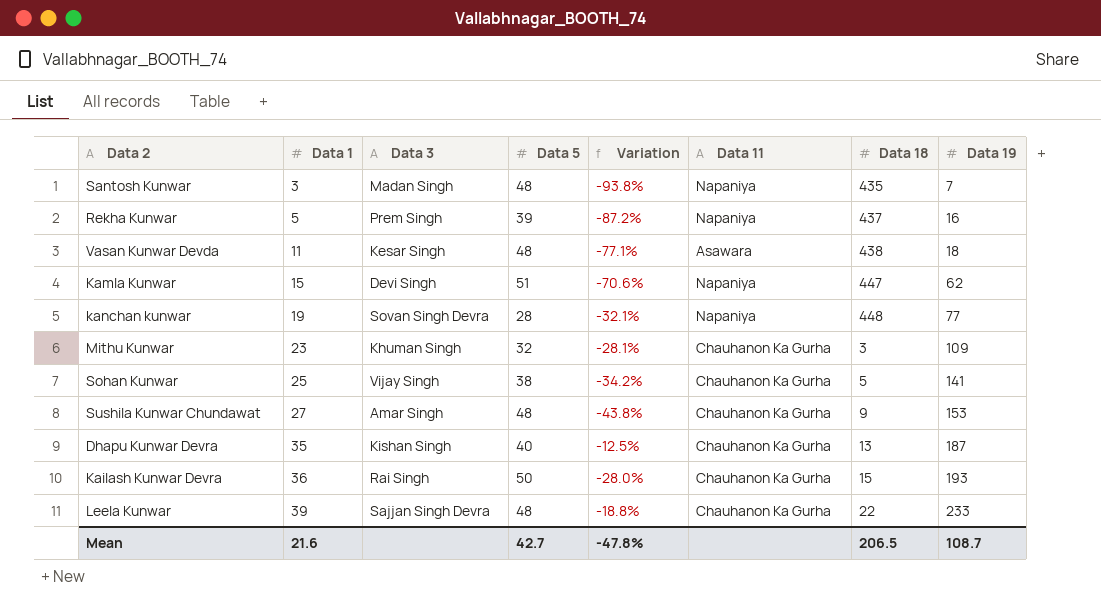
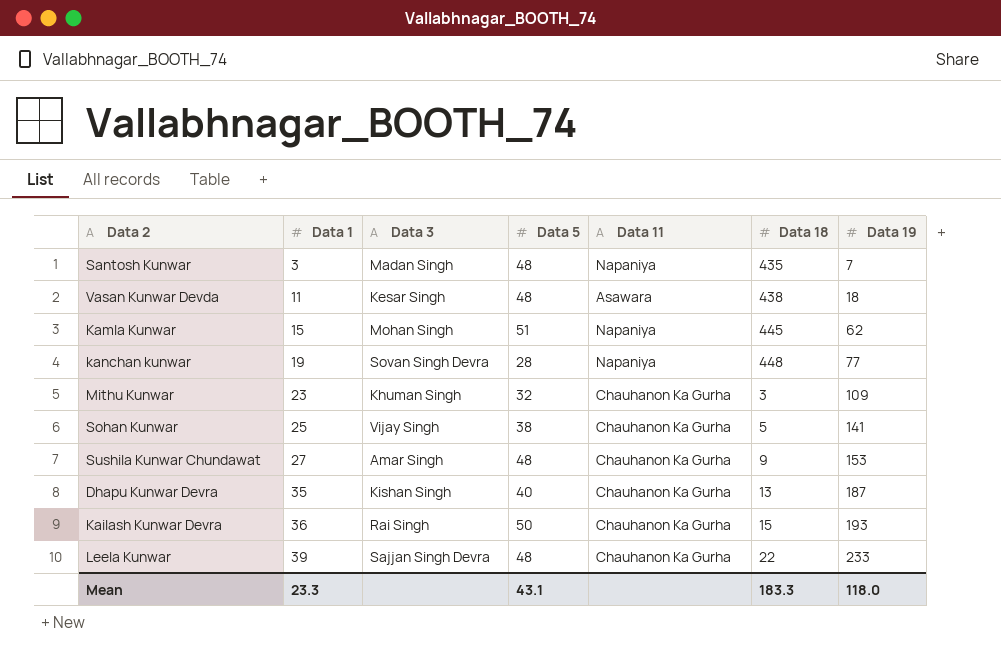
column Variation | formula: ([Data 1] - [Data 5]) / [Data 5] -> none
row Rekha Kunwar: 5 | Prem Singh | 39 | -87.2% | Napaniya | 437 | 16 -> none
Kamla Kunwar | Data 3: Devi Singh -> Mohan Singh
Kamla Kunwar | Data 18: 447 -> 445
Mean | Data 1: 21.6 -> 23.3
Mean | Data 5: 42.7 -> 43.1
Mean | Data 18: 206.5 -> 183.3
Mean | Data 19: 108.7 -> 118.0

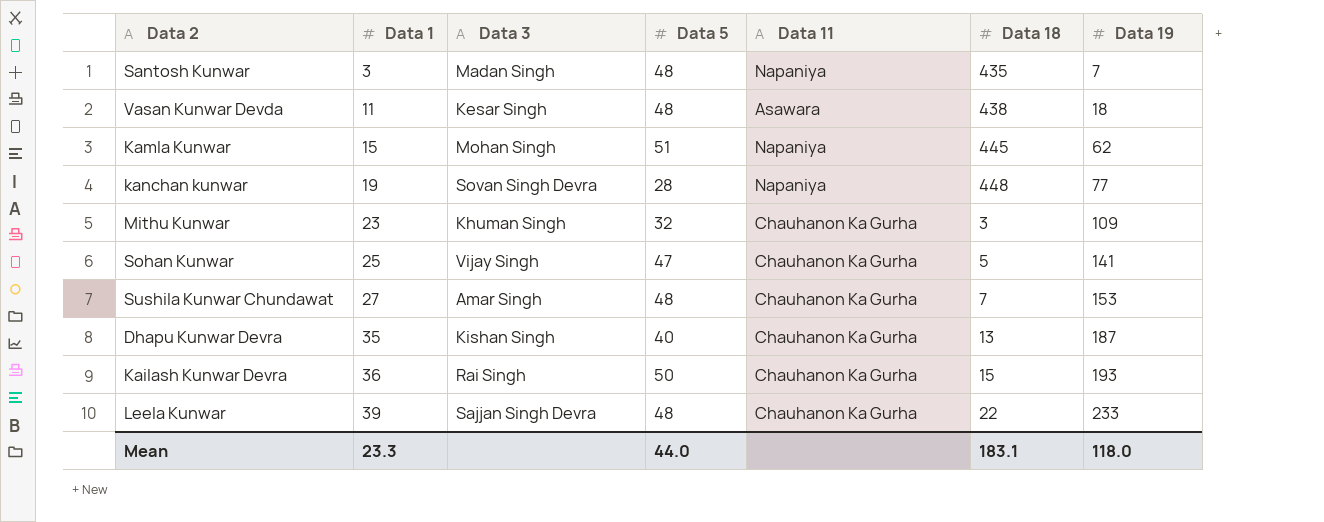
Sohan Kunwar | Data 5: 38 -> 47
Sushila Kunwar Chundawat | Data 18: 9 -> 7
Mean | Data 5: 43.1 -> 44.0
Mean | Data 18: 183.3 -> 183.1

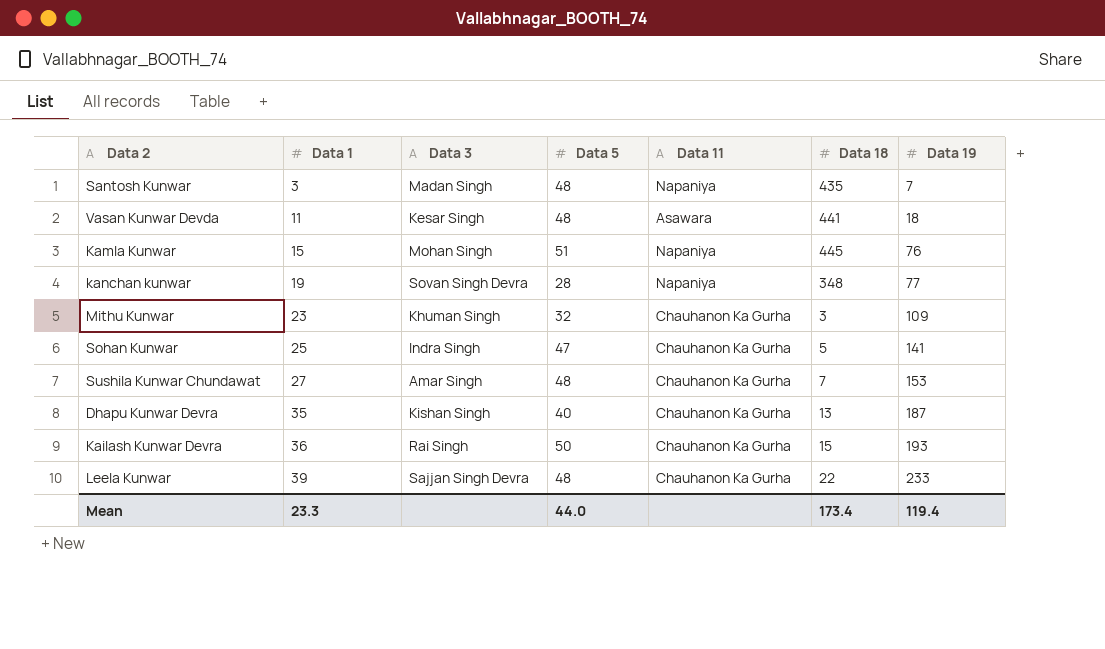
Vasan Kunwar Devda | Data 18: 438 -> 441
Kamla Kunwar | Data 19: 62 -> 76
kanchan kunwar | Data 18: 448 -> 348
Sohan Kunwar | Data 3: Vijay Singh -> Indra Singh
Mean | Data 18: 183.1 -> 173.4
Mean | Data 19: 118.0 -> 119.4

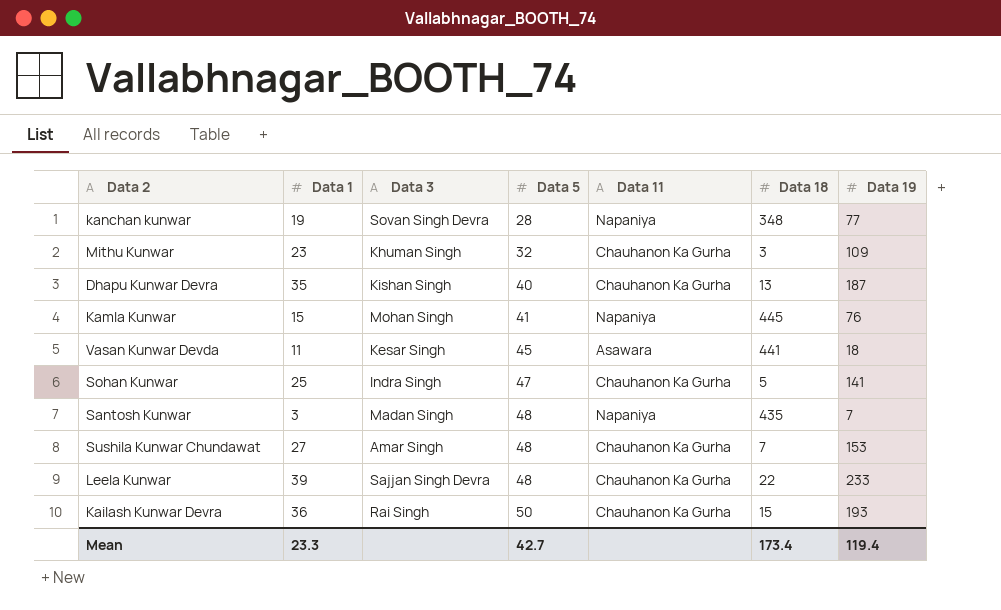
row order: Data 1 ascending -> Data 5 ascending
Kamla Kunwar | Data 5: 51 -> 41
Vasan Kunwar Devda | Data 5: 48 -> 45
Mean | Data 5: 44.0 -> 42.7

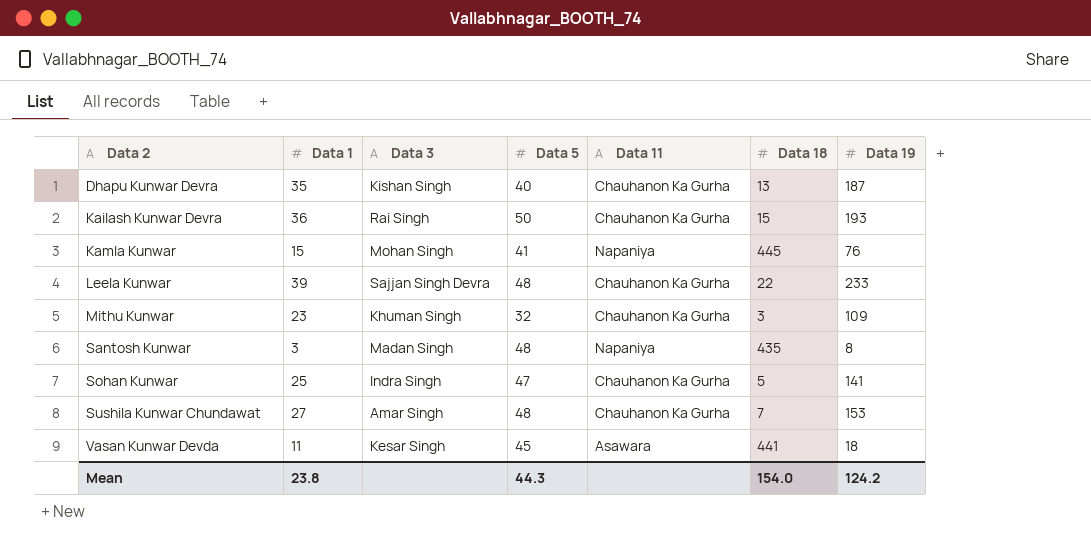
row order: Data 5 ascending -> Data 2 ascending
row kanchan kunwar: 19 | Sovan Singh Devra | 28 | Napaniya | 348 | 77 -> none
Santosh Kunwar | Data 19: 7 -> 8
Mean | Data 1: 23.3 -> 23.8
Mean | Data 5: 42.7 -> 44.3
Mean | Data 18: 173.4 -> 154.0
Mean | Data 19: 119.4 -> 124.2

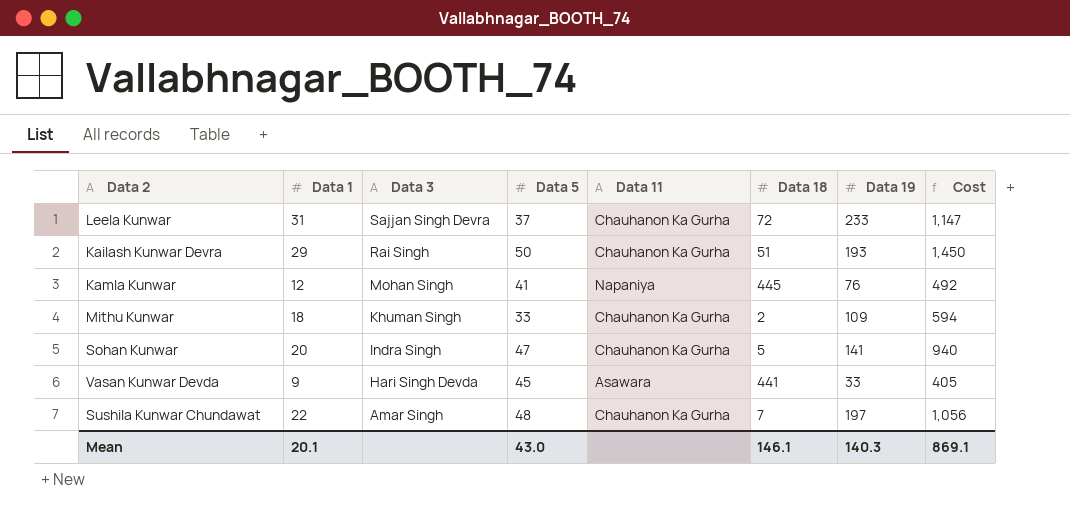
row order: Data 2 ascending -> Data 3 descending
column Cost | formula: none -> [Data 1] * [Data 5]
row Dhapu Kunwar Devra: 35 | Kishan Singh | 40 | Chauhanon Ka Gurha | 13 | 187 -> none
row Santosh Kunwar: 3 | Madan Singh | 48 | Napaniya | 435 | 8 -> none
Leela Kunwar | Data 1: 39 -> 31
Leela Kunwar | Data 5: 48 -> 37
Leela Kunwar | Data 18: 22 -> 72
Kailash Kunwar Devra | Data 1: 36 -> 29
Kailash Kunwar Devra | Data 18: 15 -> 51
Kamla Kunwar | Data 1: 15 -> 12
Mithu Kunwar | Data 1: 23 -> 18
Mithu Kunwar | Data 5: 32 -> 33
Mithu Kunwar | Data 18: 3 -> 2
Sohan Kunwar | Data 1: 25 -> 20
Vasan Kunwar Devda | Data 1: 11 -> 9
Vasan Kunwar Devda | Data 3: Kesar Singh -> Hari Singh Devda
Vasan Kunwar Devda | Data 19: 18 -> 33
Sushila Kunwar Chundawat | Data 1: 27 -> 22
Sushila Kunwar Chundawat | Data 19: 153 -> 197
Mean | Data 1: 23.8 -> 20.1
Mean | Data 5: 44.3 -> 43.0
Mean | Data 18: 154.0 -> 146.1
Mean | Data 19: 124.2 -> 140.3

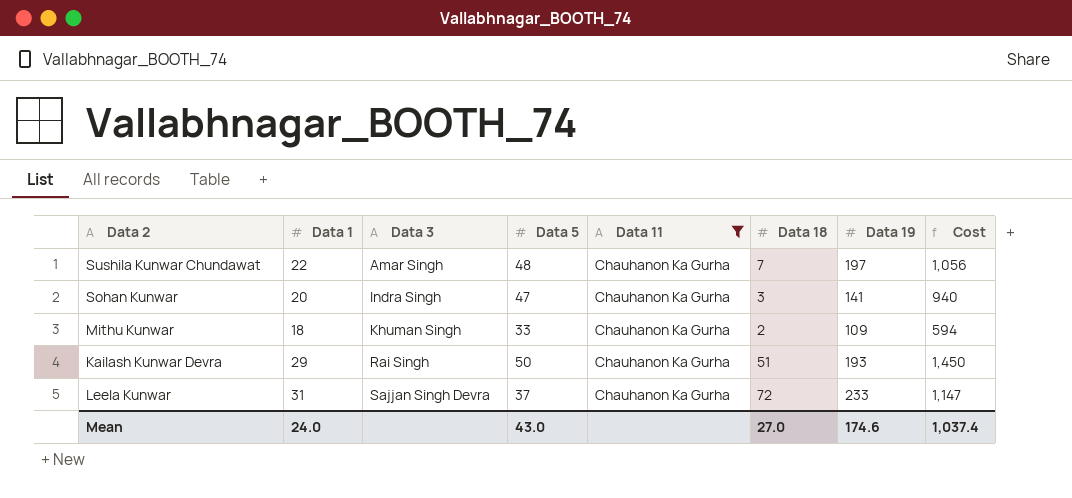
filter: none -> Data 11 = Chauhanon Ka Gurha
row order: Data 3 descending -> Data 3 ascending
Sohan Kunwar | Data 18: 5 -> 3
Mean | Data 1: 20.1 -> 24.0
Mean | Data 18: 146.1 -> 27.0
Mean | Data 19: 140.3 -> 174.6
Mean | Cost: 869.1 -> 1,037.4

